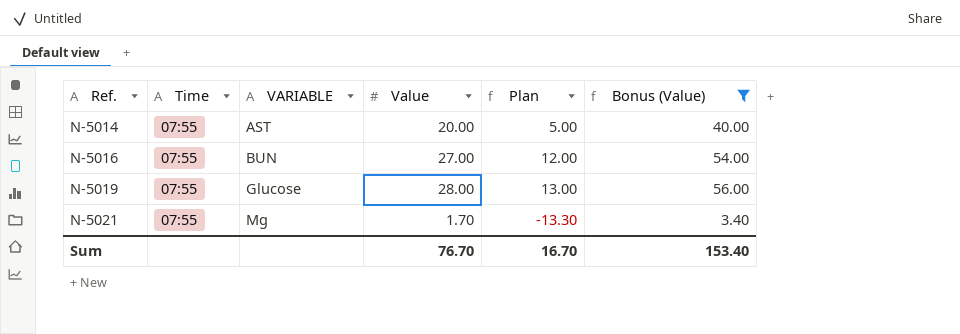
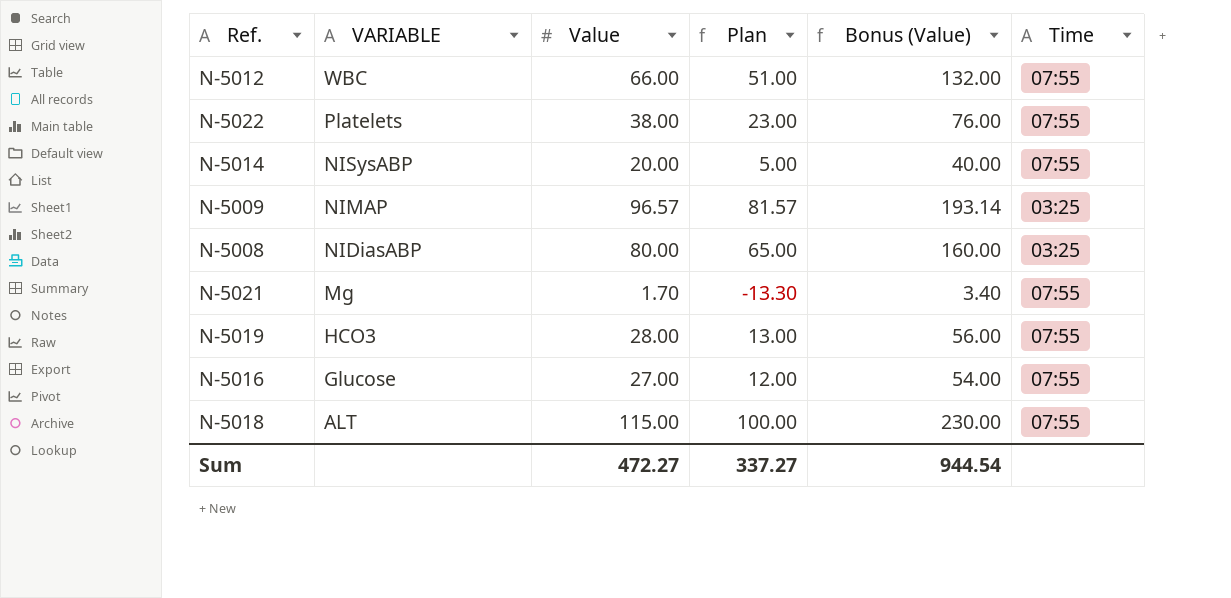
filter: Bonus (Value) <= 56.00 -> none
row order: Ref. ascending -> VARIABLE descending
column Time | position: 2 -> 6
N-5014 | VARIABLE: AST -> NISysABP
N-5019 | VARIABLE: Glucose -> HCO3
N-5016 | VARIABLE: BUN -> Glucose
Sum | Value: 76.70 -> 472.27
Sum | Plan: 16.70 -> 337.27
Sum | Bonus (Value): 153.40 -> 944.54

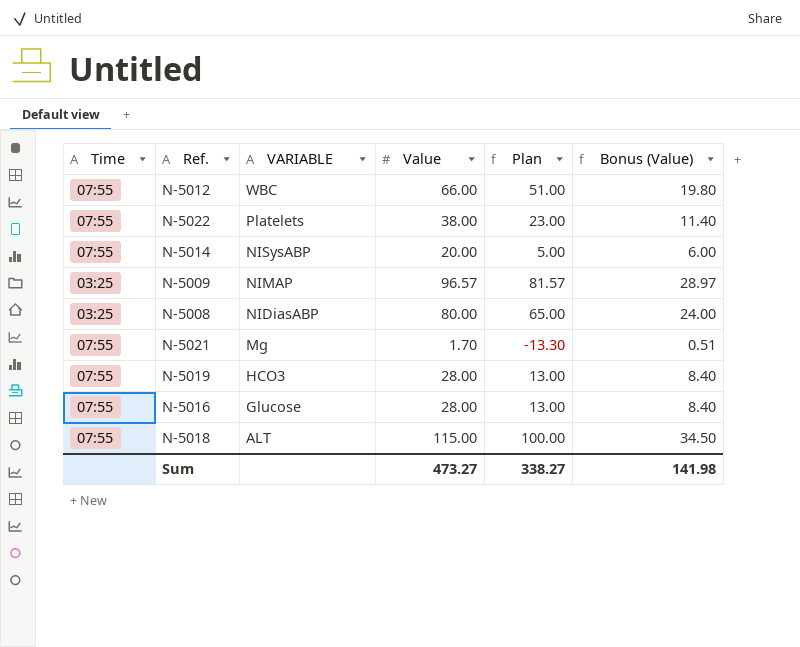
column Time | position: 6 -> 1
column Bonus (Value) | formula: [Value] * 2 -> [Value] * 0.3
N-5016 | Value: 27.00 -> 28.00
N-5016 | Plan: 12.00 -> 13.00
Sum | Value: 472.27 -> 473.27
Sum | Plan: 337.27 -> 338.27
Sum | Bonus (Value): 944.54 -> 141.98

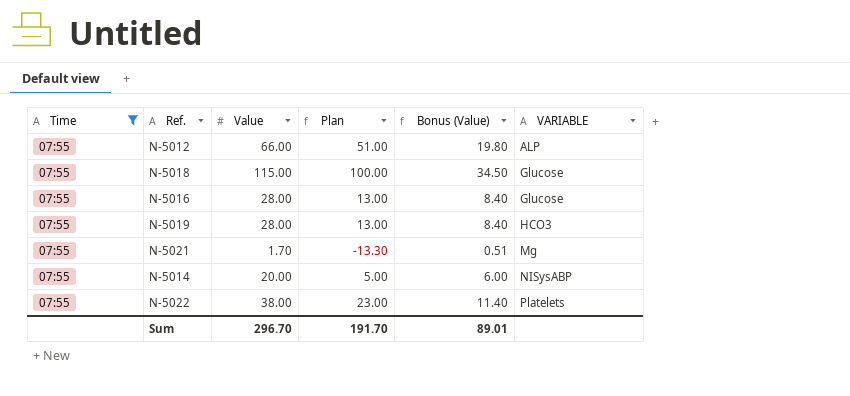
filter: none -> Time = 07:55
row order: VARIABLE descending -> VARIABLE ascending
column VARIABLE | position: 3 -> 6
N-5012 | VARIABLE: WBC -> ALP
N-5018 | VARIABLE: ALT -> Glucose
Sum | Value: 473.27 -> 296.70
Sum | Plan: 338.27 -> 191.70
Sum | Bonus (Value): 141.98 -> 89.01

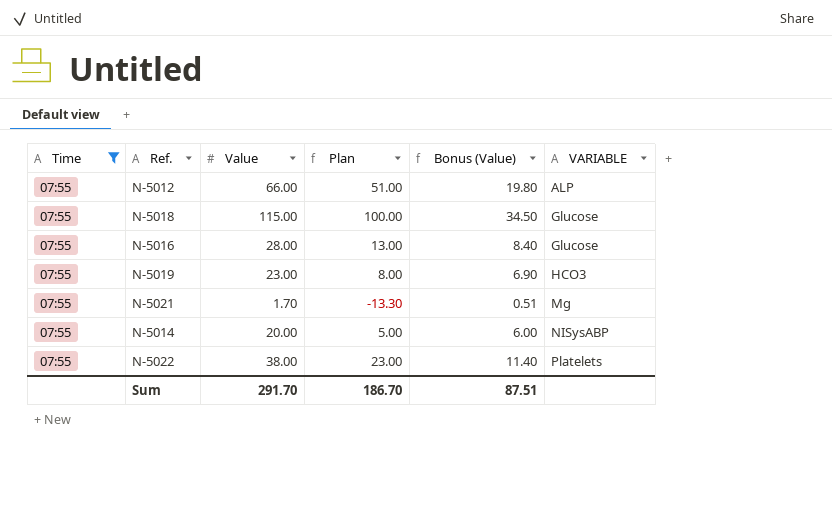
N-5019 | Value: 28.00 -> 23.00
N-5019 | Plan: 13.00 -> 8.00
N-5019 | Bonus (Value): 8.40 -> 6.90
Sum | Value: 296.70 -> 291.70
Sum | Plan: 191.70 -> 186.70
Sum | Bonus (Value): 89.01 -> 87.51

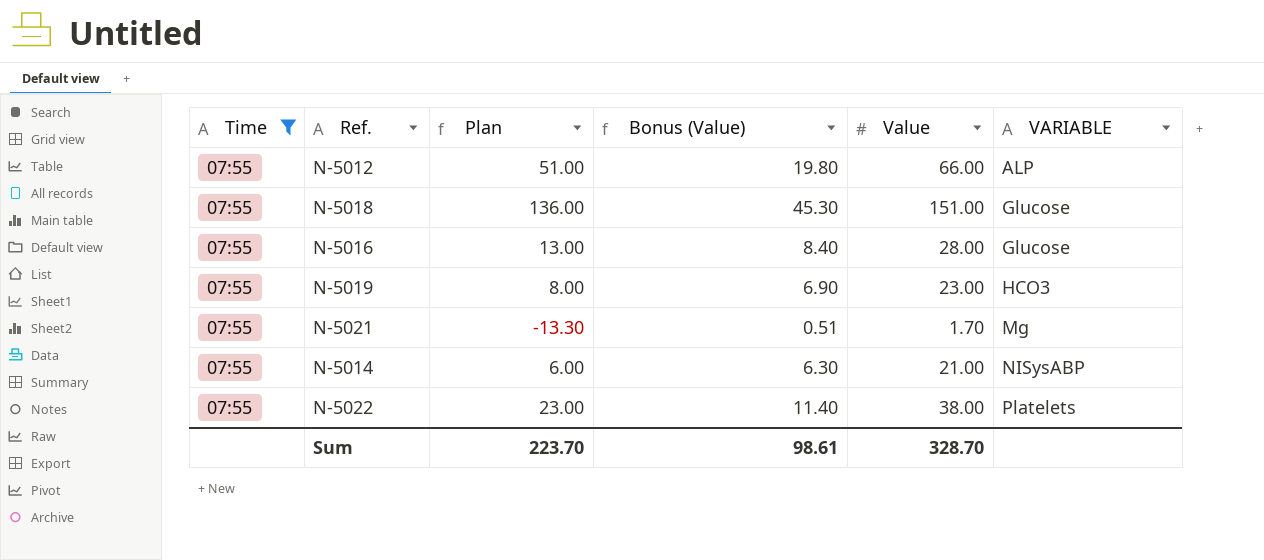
column Value | position: 3 -> 5
N-5018 | Plan: 100.00 -> 136.00
N-5018 | Bonus (Value): 34.50 -> 45.30
N-5018 | Value: 115.00 -> 151.00
N-5014 | Plan: 5.00 -> 6.00
N-5014 | Bonus (Value): 6.00 -> 6.30
N-5014 | Value: 20.00 -> 21.00
Sum | Plan: 186.70 -> 223.70
Sum | Bonus (Value): 87.51 -> 98.61
Sum | Value: 291.70 -> 328.70

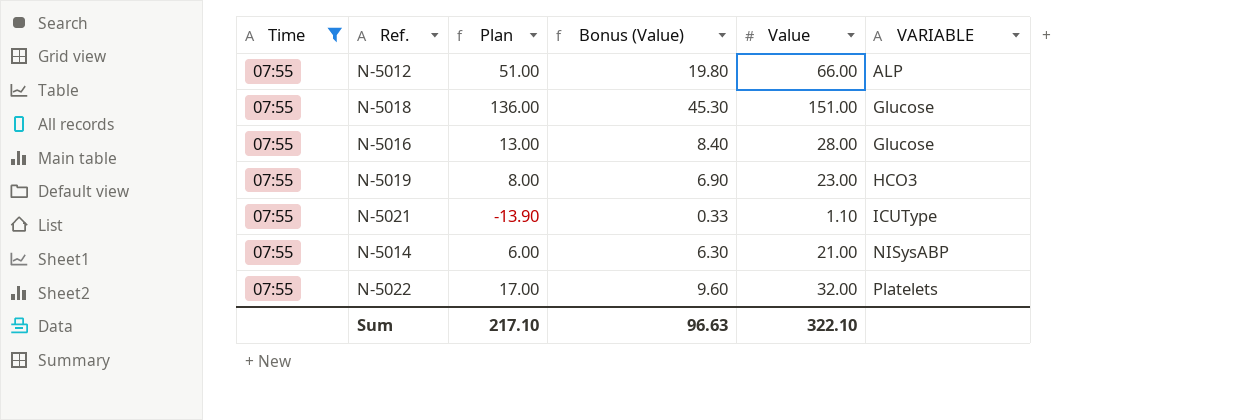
N-5021 | Plan: -13.30 -> -13.90
N-5021 | Bonus (Value): 0.51 -> 0.33
N-5021 | Value: 1.70 -> 1.10
N-5021 | VARIABLE: Mg -> ICUType
N-5022 | Plan: 23.00 -> 17.00
N-5022 | Bonus (Value): 11.40 -> 9.60
N-5022 | Value: 38.00 -> 32.00
Sum | Plan: 223.70 -> 217.10
Sum | Bonus (Value): 98.61 -> 96.63
Sum | Value: 328.70 -> 322.10

